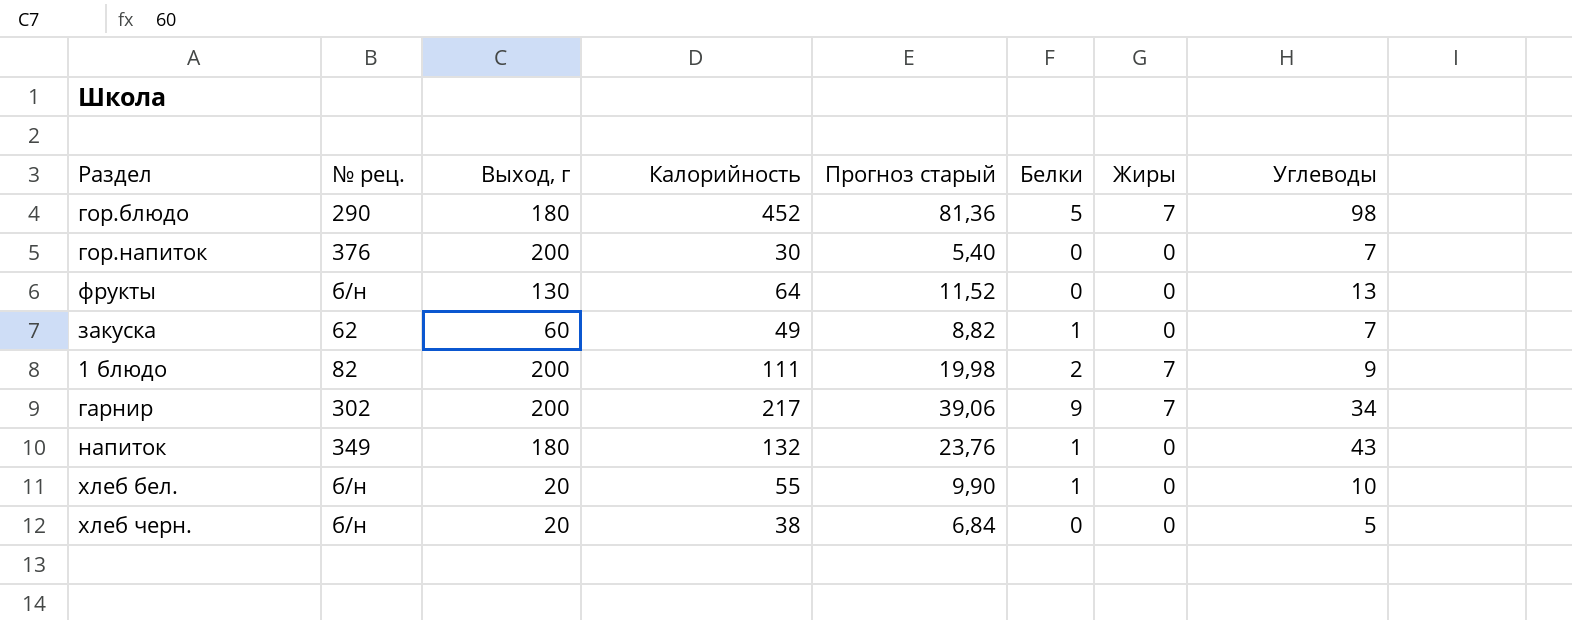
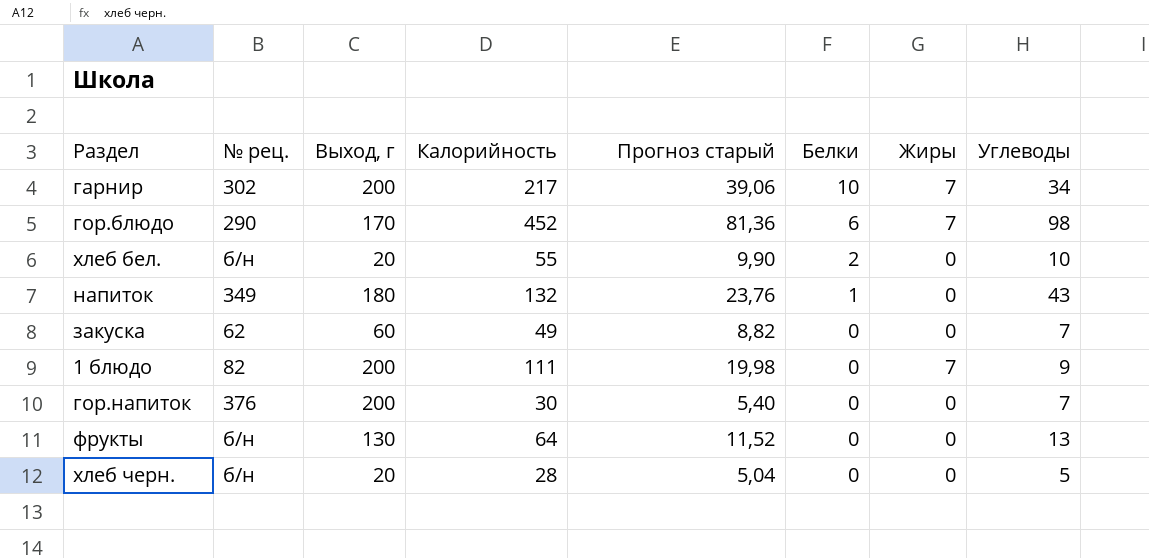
row order: none -> Белки descending
гарнир | Белки: 9 -> 10
гор.блюдо | Выход, г: 180 -> 170
гор.блюдо | Белки: 5 -> 6
хлеб бел. | Белки: 1 -> 2
закуска | Белки: 1 -> 0
1 блюдо | Белки: 2 -> 0
хлеб черн. | Калорийность: 38 -> 28
хлеб черн. | Прогноз старый: 6,84 -> 5,04

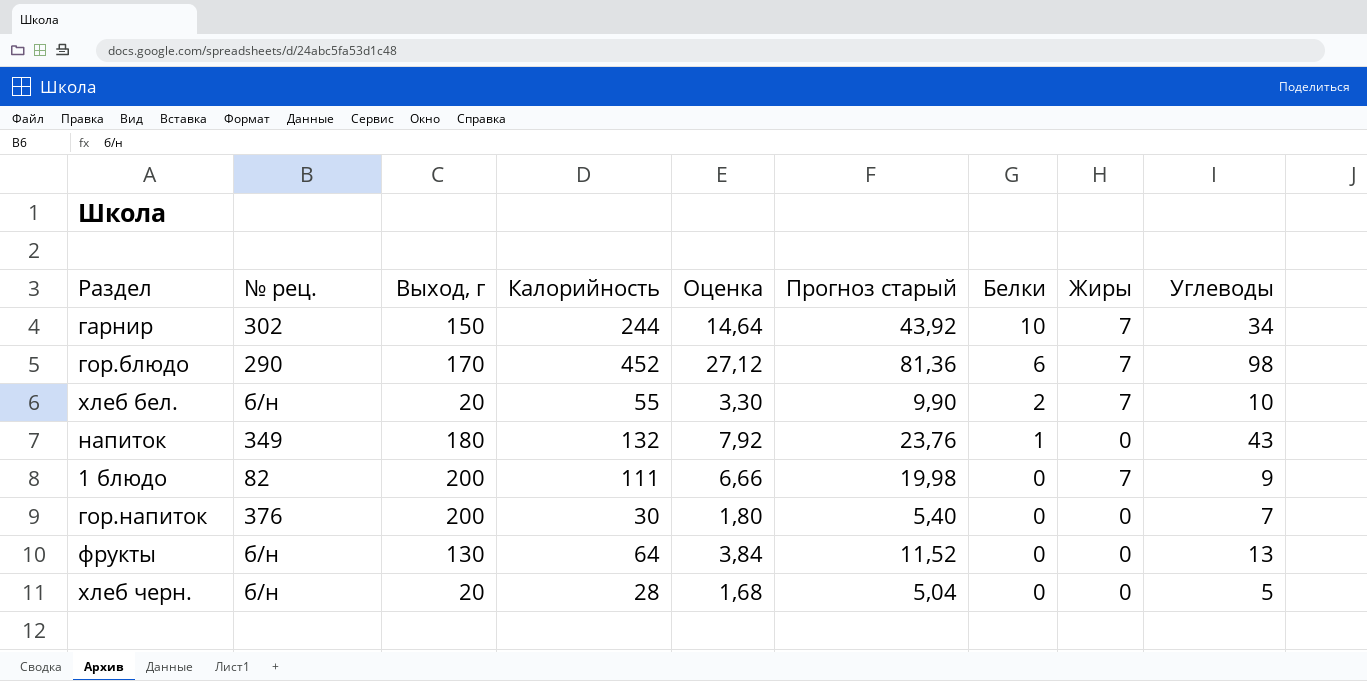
column Оценка | formula: none -> [Калорийность] * 0,06
row закуска: 62 | 60 | 49 | 8,82 | 0 | 0 | 7 -> none
гарнир | Выход, г: 200 -> 150
гарнир | Калорийность: 217 -> 244
гарнир | Прогноз старый: 39,06 -> 43,92
хлеб бел. | Жиры: 0 -> 7

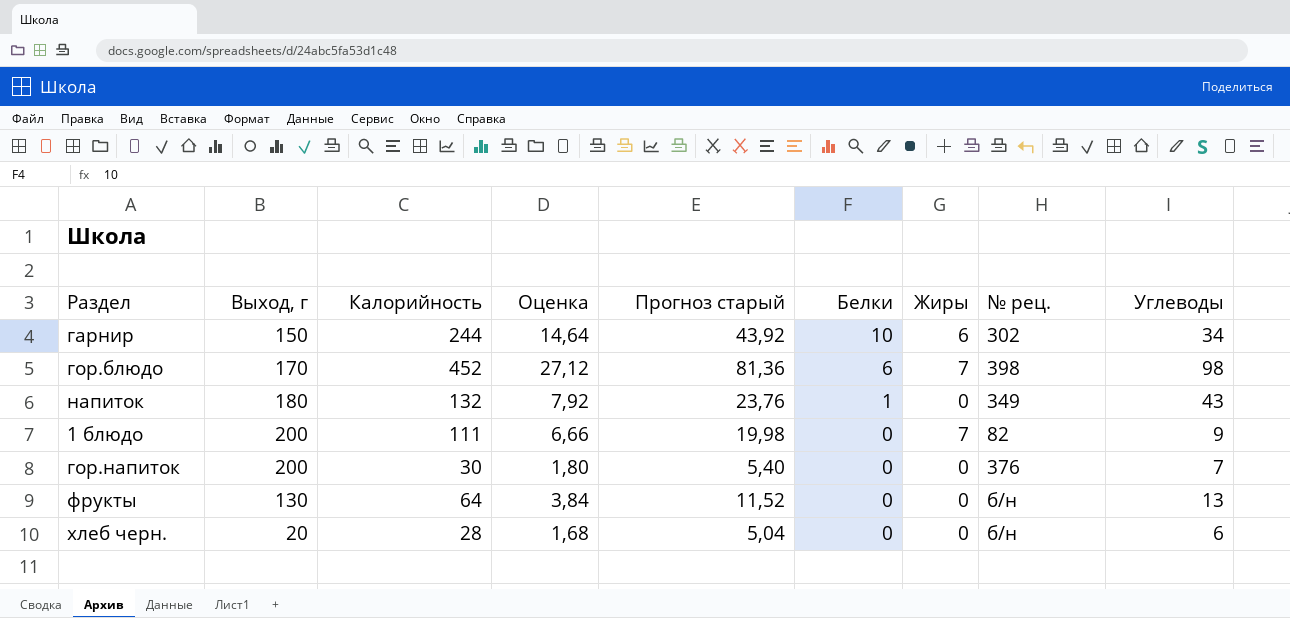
column № рец. | position: 2 -> 8
row хлеб бел.: б/н | 20 | 55 | 3,30 | 9,90 | 2 | 7 | 10 -> none
гарнир | Жиры: 7 -> 6
гор.блюдо | № рец.: 290 -> 398
хлеб черн. | Углеводы: 5 -> 6

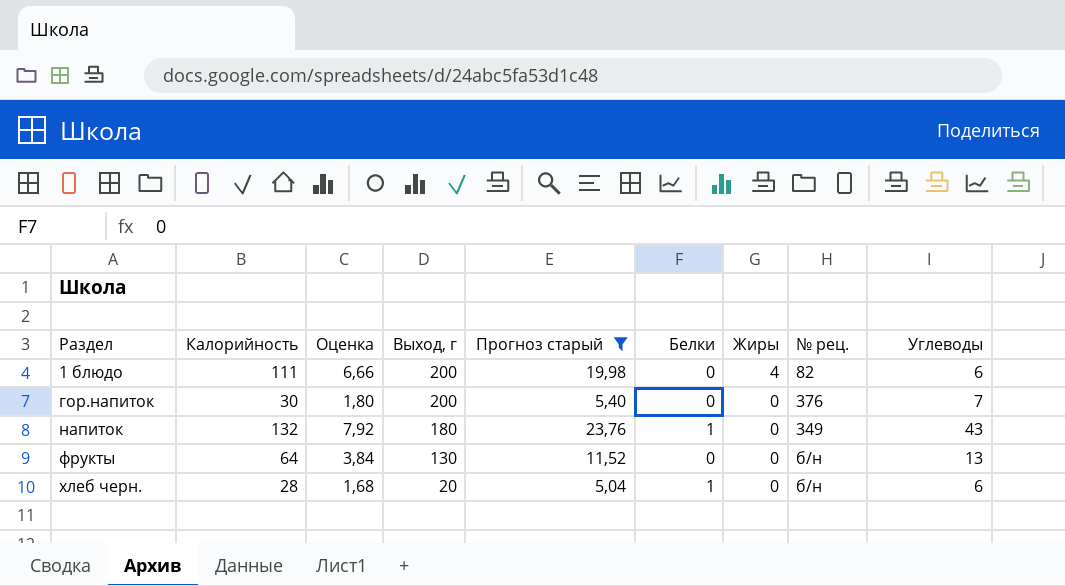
filter: none -> Прогноз старый <= 23,76
row order: Белки descending -> Раздел ascending
column Выход, г | position: 2 -> 4
1 блюдо | Жиры: 7 -> 4
1 блюдо | Углеводы: 9 -> 6
хлеб черн. | Белки: 0 -> 1

